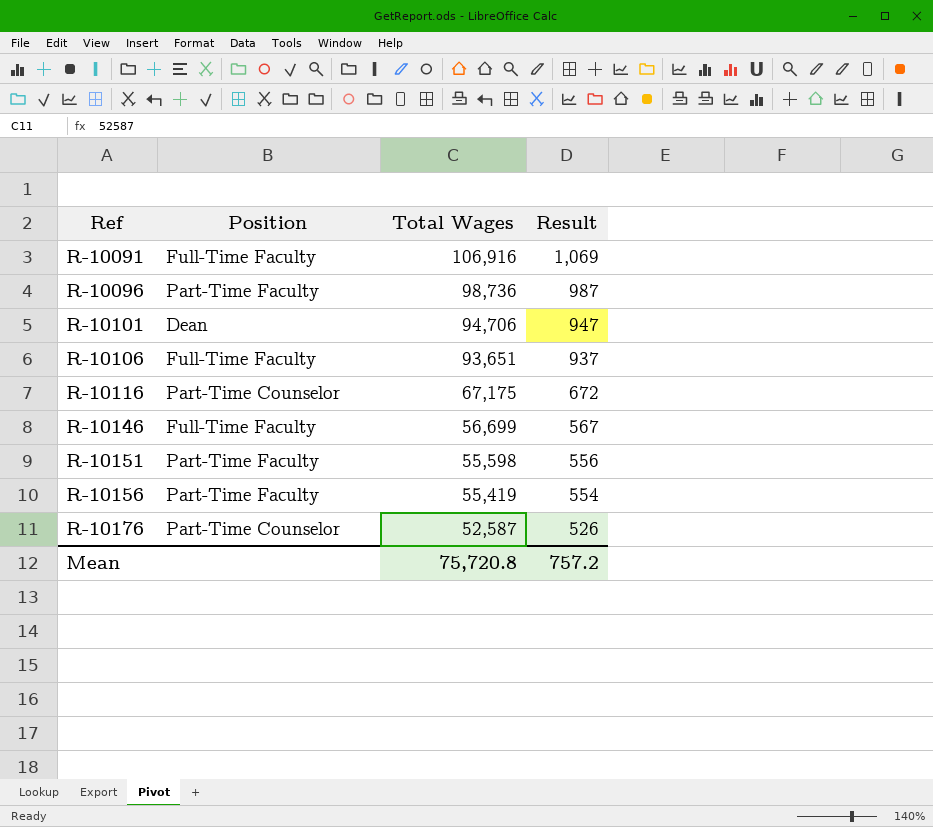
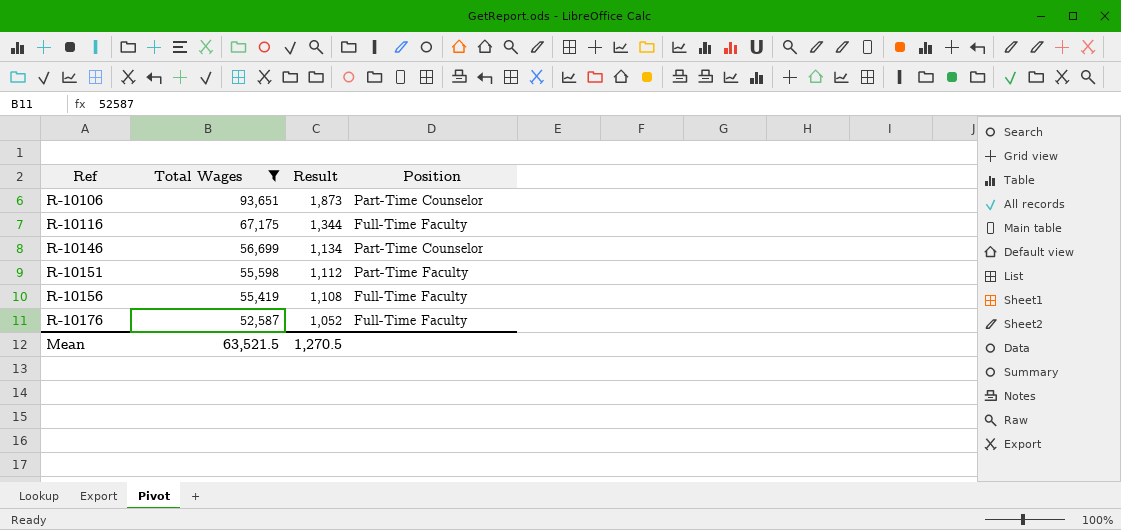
filter: none -> Total Wages <= 93,651
column Result | formula: [Total Wages] * 0.01 -> [Total Wages] * 0.02
column Position | position: 2 -> 4
R-10106 | Position: Full-Time Faculty -> Part-Time Counselor
R-10116 | Position: Part-Time Counselor -> Full-Time Faculty
R-10146 | Position: Full-Time Faculty -> Part-Time Counselor
R-10156 | Position: Part-Time Faculty -> Full-Time Faculty
R-10176 | Position: Part-Time Counselor -> Full-Time Faculty
Mean | Total Wages: 75,720.8 -> 63,521.5
Mean | Result: 757.2 -> 1,270.5

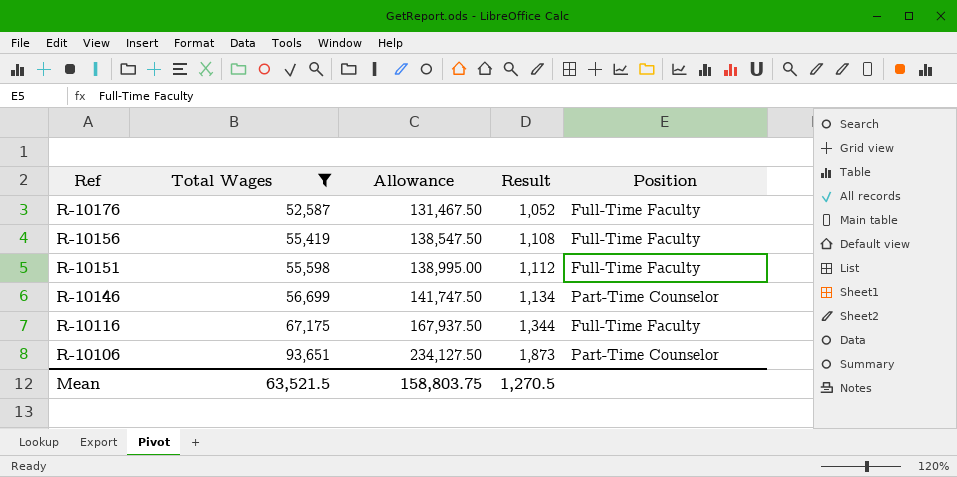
row order: Ref ascending -> Ref descending
column Allowance | formula: none -> [Total Wages] * 2.5
R-10151 | Position: Part-Time Faculty -> Full-Time Faculty

